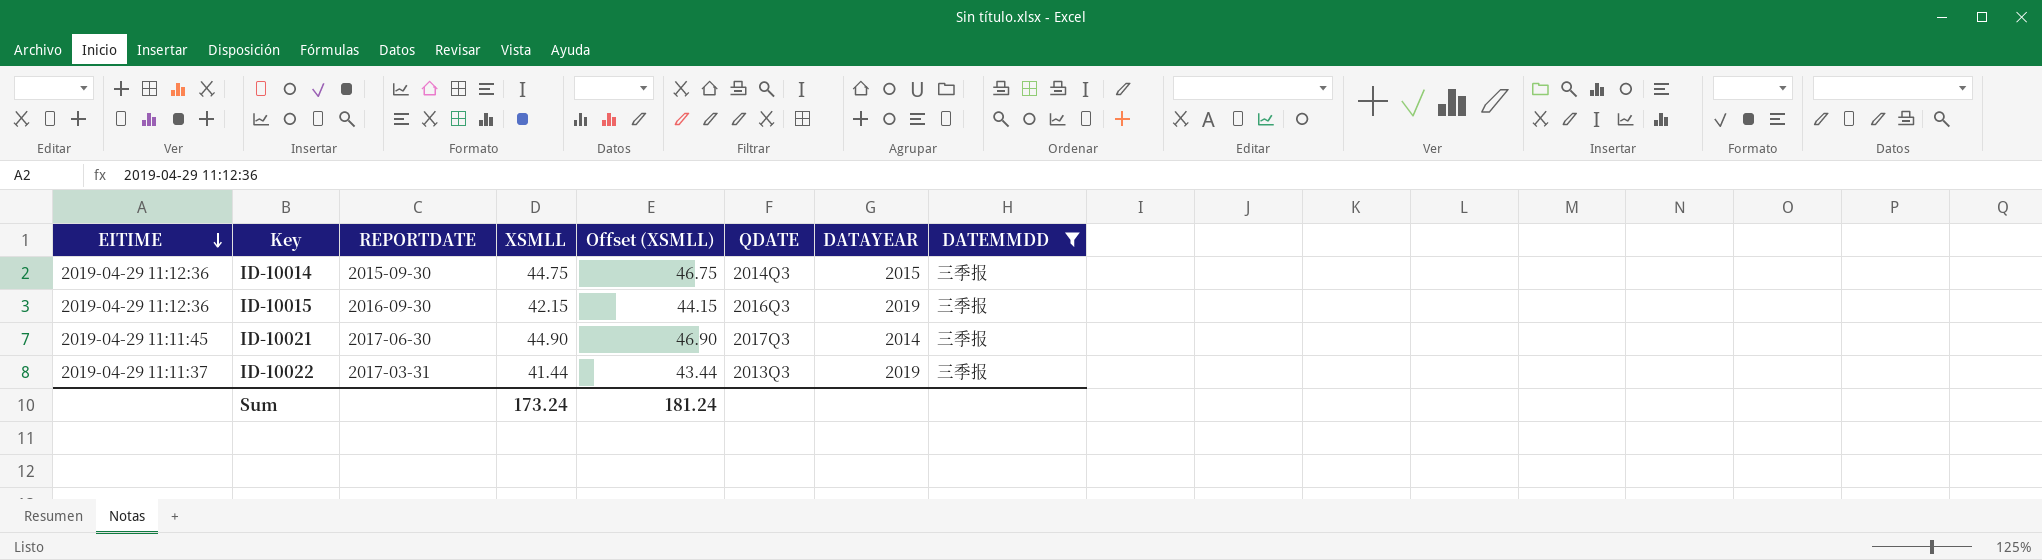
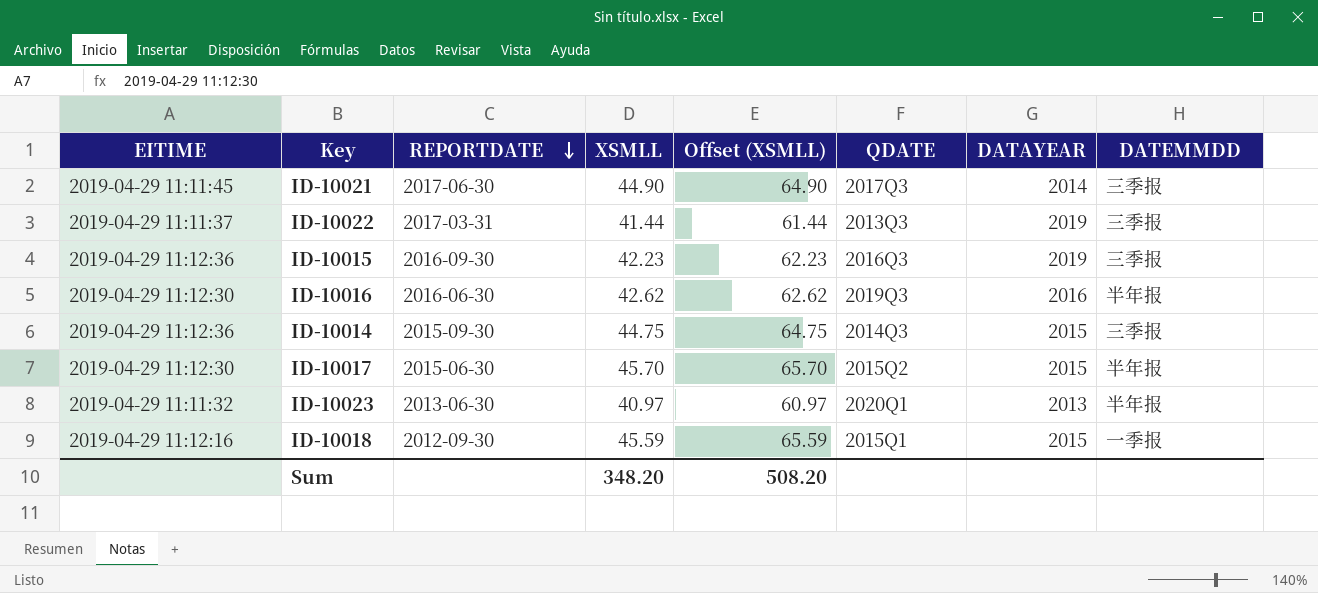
filter: DATEMMDD = 三季报 -> none
row order: EITIME descending -> REPORTDATE descending
column Offset (XSMLL) | formula: [XSMLL] + 2 -> [XSMLL] + 20
ID-10015 | XSMLL: 42.15 -> 42.23
Sum | XSMLL: 173.24 -> 348.20
Sum | Offset (XSMLL): 181.24 -> 508.20

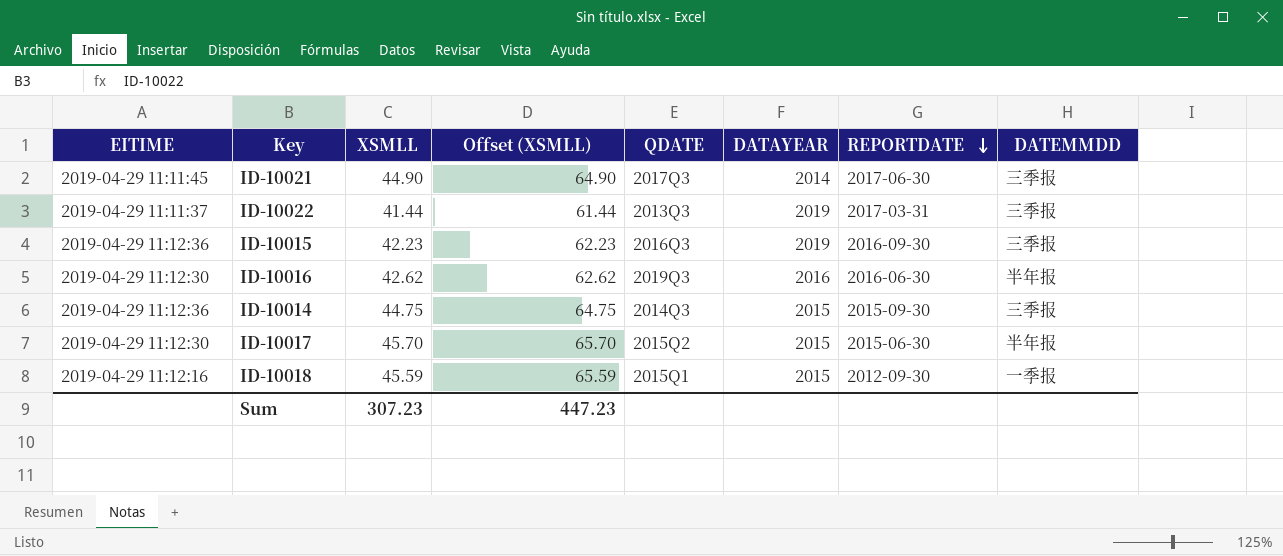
column REPORTDATE | position: 3 -> 7
row ID-10023: 2019-04-29 11:11:32 | 2013-06-30 | 40.97 | 60.97 | 2020Q1 | 2013 | 半年报 -> none
Sum | XSMLL: 348.20 -> 307.23
Sum | Offset (XSMLL): 508.20 -> 447.23

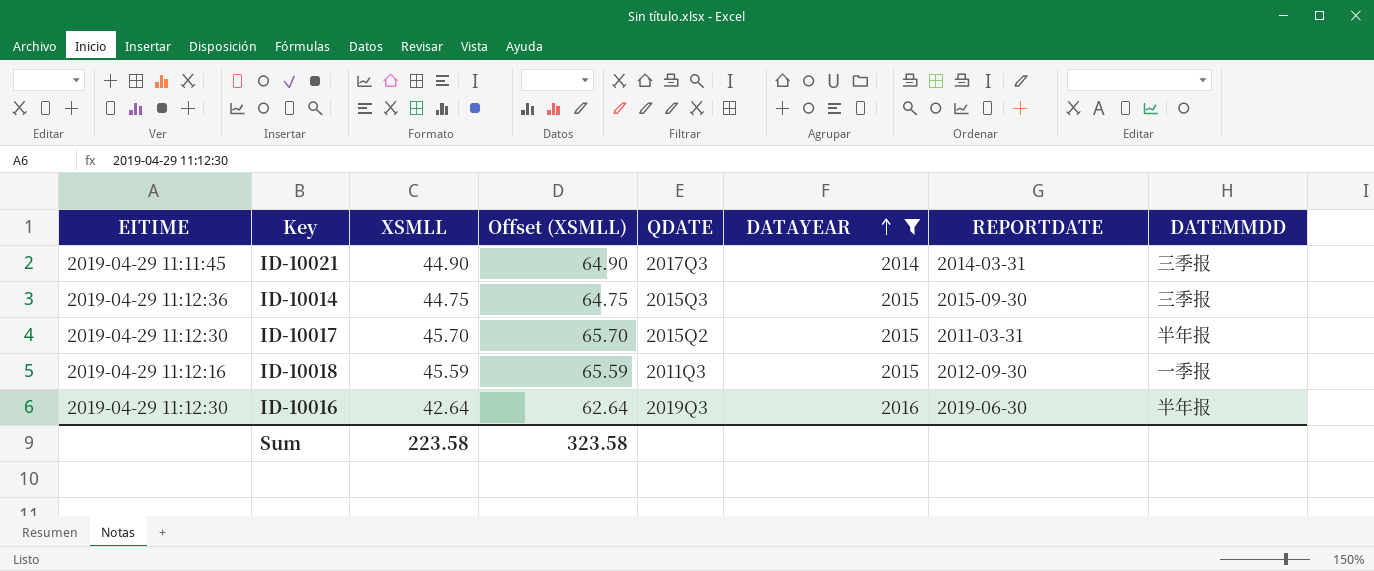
filter: none -> DATAYEAR != 2019
row order: REPORTDATE descending -> DATAYEAR ascending
ID-10021 | REPORTDATE: 2017-06-30 -> 2014-03-31
ID-10014 | QDATE: 2014Q3 -> 2015Q3
ID-10017 | REPORTDATE: 2015-06-30 -> 2011-03-31
ID-10018 | QDATE: 2015Q1 -> 2011Q3
ID-10016 | XSMLL: 42.62 -> 42.64
ID-10016 | Offset (XSMLL): 62.62 -> 62.64
ID-10016 | REPORTDATE: 2016-06-30 -> 2019-06-30
Sum | XSMLL: 307.23 -> 223.58
Sum | Offset (XSMLL): 447.23 -> 323.58

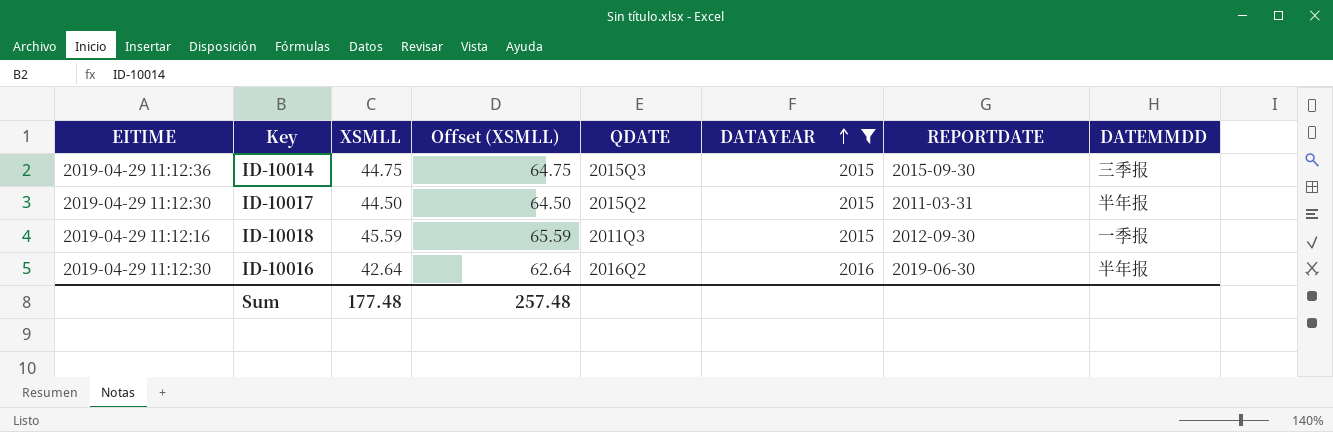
row ID-10021: 2019-04-29 11:11:45 | 44.90 | 64.90 | 2017Q3 | 2014 | 2014-03-31 | 三季报 -> none
ID-10017 | XSMLL: 45.70 -> 44.50
ID-10017 | Offset (XSMLL): 65.70 -> 64.50
ID-10016 | QDATE: 2019Q3 -> 2016Q2
Sum | XSMLL: 223.58 -> 177.48
Sum | Offset (XSMLL): 323.58 -> 257.48

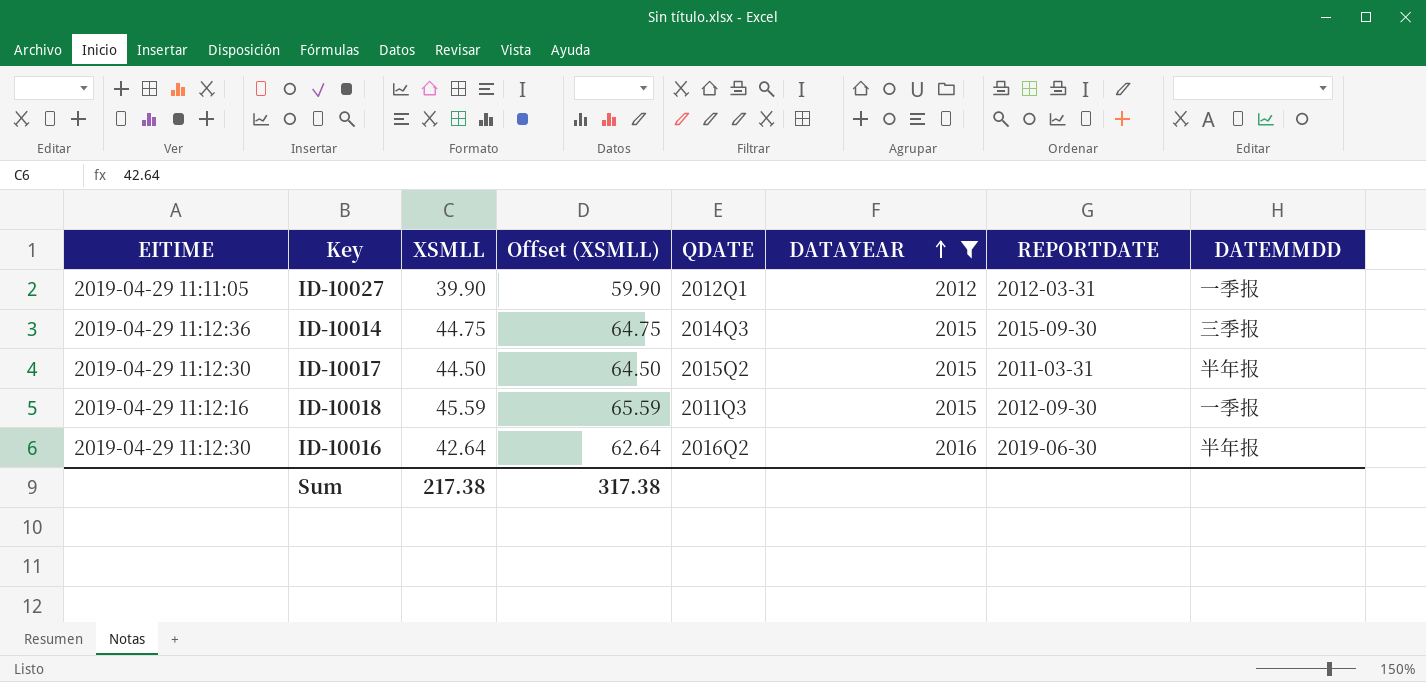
row ID-10027: none -> 2019-04-29 11:11:05 | 39.90 | 59.90 | 2012Q1 | 2012 | 2012-03-31 | 一季报
ID-10014 | QDATE: 2015Q3 -> 2014Q3
Sum | XSMLL: 177.48 -> 217.38
Sum | Offset (XSMLL): 257.48 -> 317.38

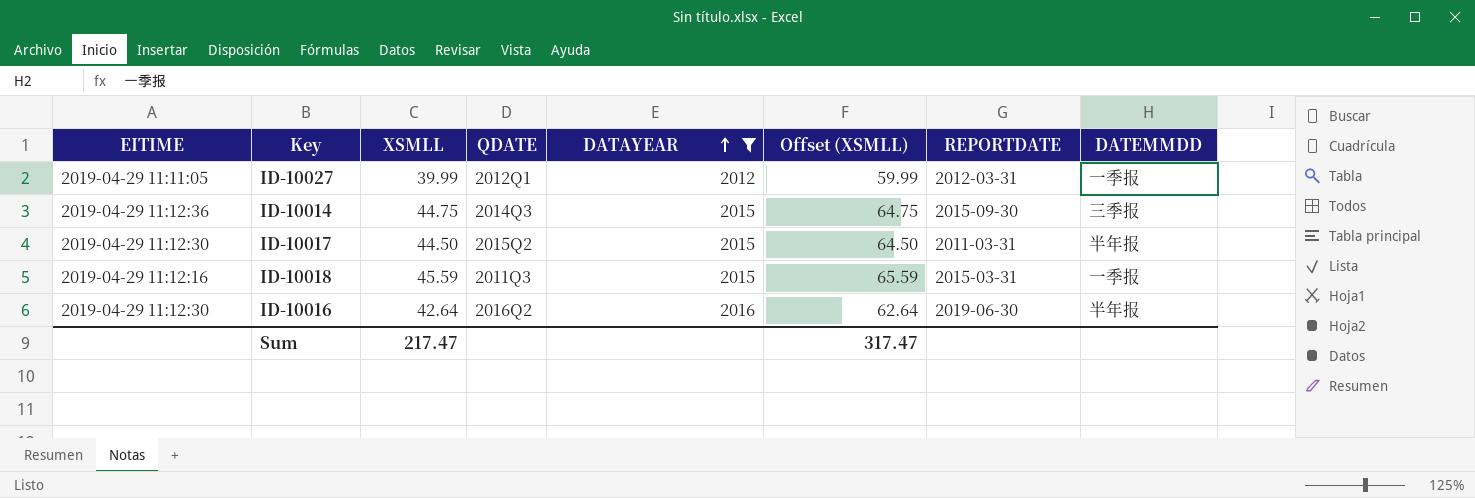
column Offset (XSMLL) | position: 4 -> 6
ID-10027 | XSMLL: 39.90 -> 39.99
ID-10027 | Offset (XSMLL): 59.90 -> 59.99
ID-10018 | REPORTDATE: 2012-09-30 -> 2015-03-31
Sum | XSMLL: 217.38 -> 217.47
Sum | Offset (XSMLL): 317.38 -> 317.47

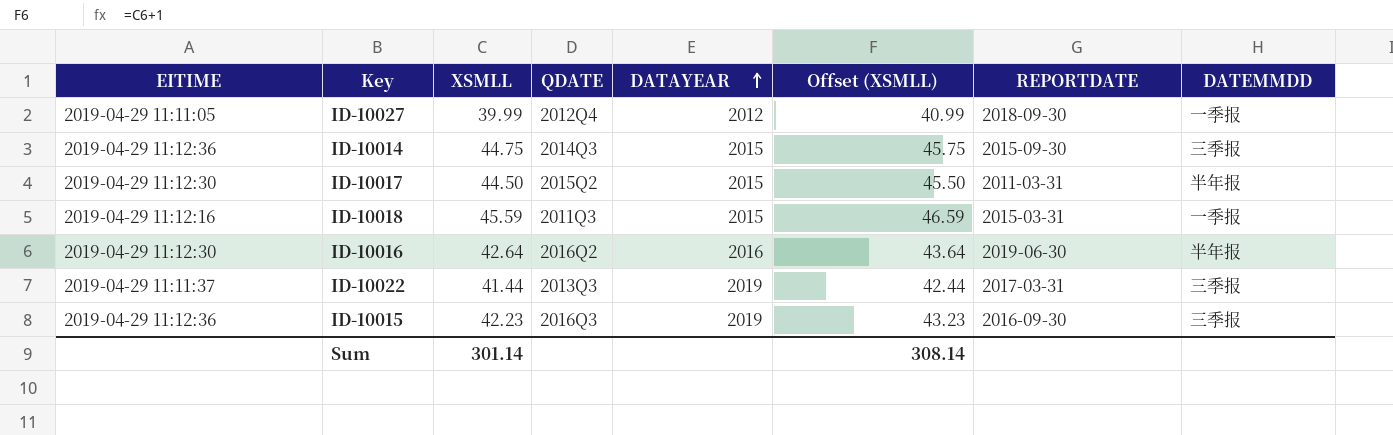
filter: DATAYEAR != 2019 -> none
column Offset (XSMLL) | formula: [XSMLL] + 20 -> [XSMLL] + 1
ID-10027 | QDATE: 2012Q1 -> 2012Q4
ID-10027 | REPORTDATE: 2012-03-31 -> 2018-09-30
Sum | XSMLL: 217.47 -> 301.14
Sum | Offset (XSMLL): 317.47 -> 308.14

